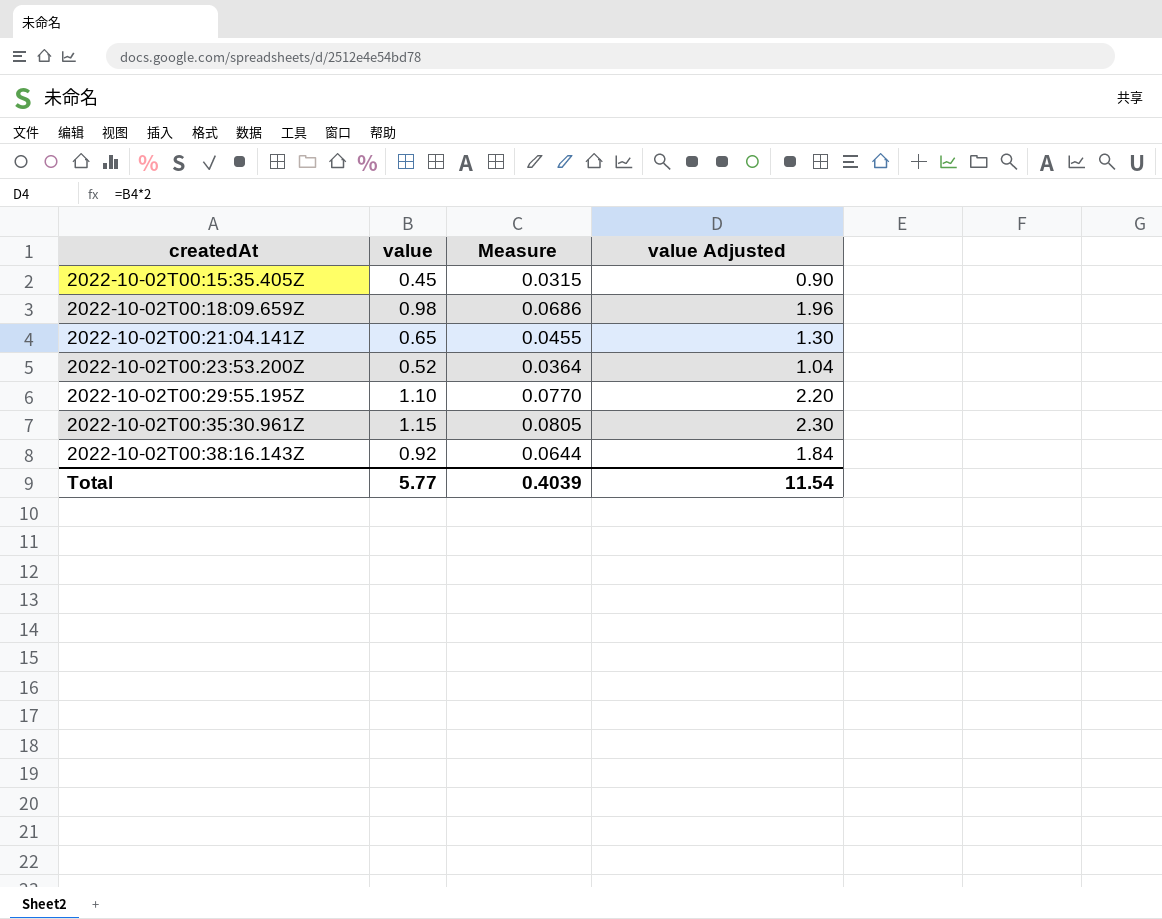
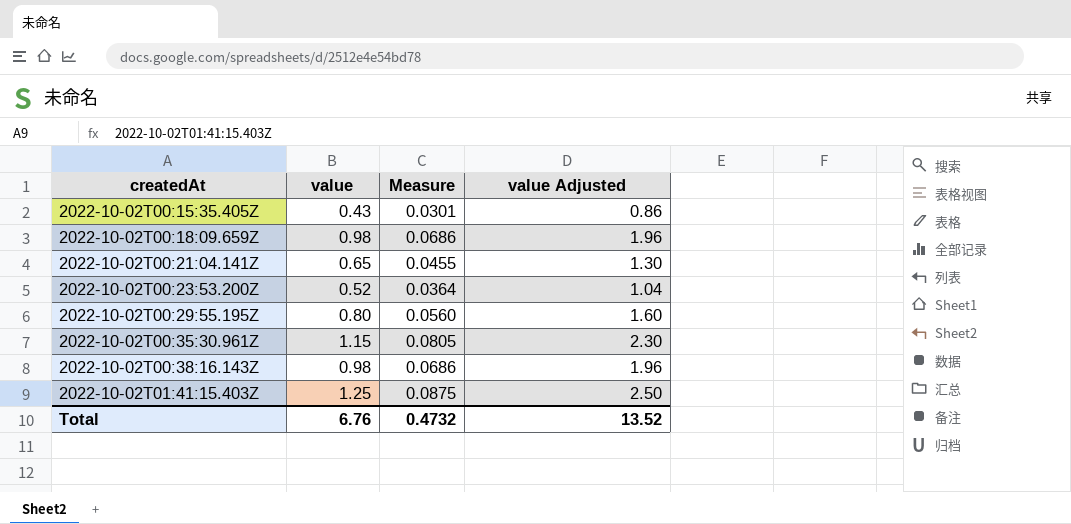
2022-10-02T00:15:35.405Z | value: 0.45 -> 0.43
2022-10-02T00:15:35.405Z | Measure: 0.0315 -> 0.0301
2022-10-02T00:15:35.405Z | value Adjusted: 0.90 -> 0.86
2022-10-02T00:29:55.195Z | value: 1.10 -> 0.80
2022-10-02T00:29:55.195Z | Measure: 0.0770 -> 0.0560
2022-10-02T00:29:55.195Z | value Adjusted: 2.20 -> 1.60
2022-10-02T00:38:16.143Z | value: 0.92 -> 0.98
2022-10-02T00:38:16.143Z | Measure: 0.0644 -> 0.0686
2022-10-02T00:38:16.143Z | value Adjusted: 1.84 -> 1.96
row 2022-10-02T01:41:15.403Z: none -> 1.25 | 0.0875 | 2.50
Total | value: 5.77 -> 6.76
Total | Measure: 0.4039 -> 0.4732
Total | value Adjusted: 11.54 -> 13.52

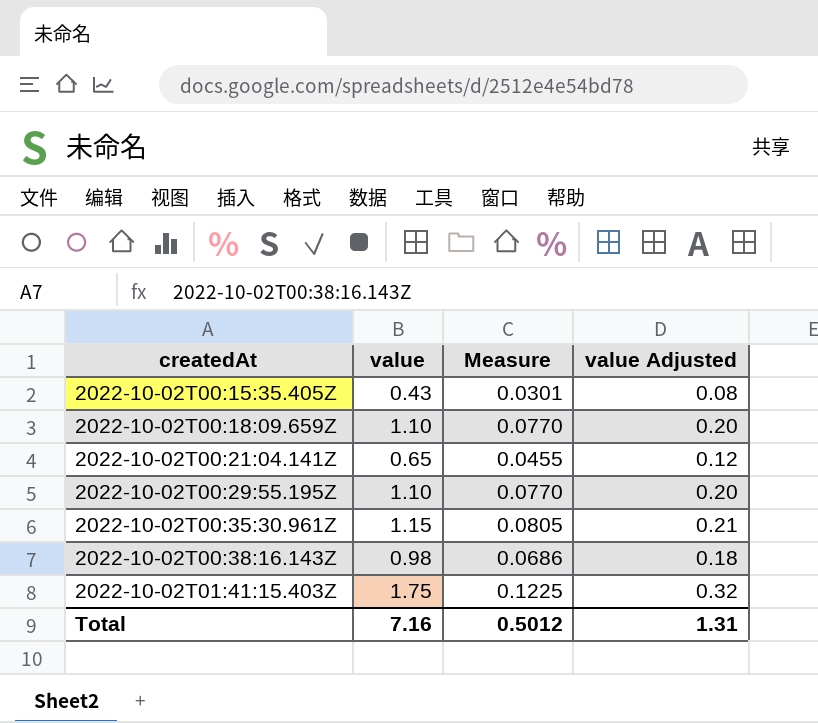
column value Adjusted | formula: [value] * 2 -> [value] * 0.18
row 2022-10-02T00:23:53.200Z: 0.52 | 0.0364 | 1.04 -> none
2022-10-02T00:18:09.659Z | value: 0.98 -> 1.10
2022-10-02T00:18:09.659Z | Measure: 0.0686 -> 0.0770
2022-10-02T00:29:55.195Z | value: 0.80 -> 1.10
2022-10-02T00:29:55.195Z | Measure: 0.0560 -> 0.0770
2022-10-02T01:41:15.403Z | value: 1.25 -> 1.75
2022-10-02T01:41:15.403Z | Measure: 0.0875 -> 0.1225
Total | value: 6.76 -> 7.16
Total | Measure: 0.4732 -> 0.5012
Total | value Adjusted: 13.52 -> 1.31

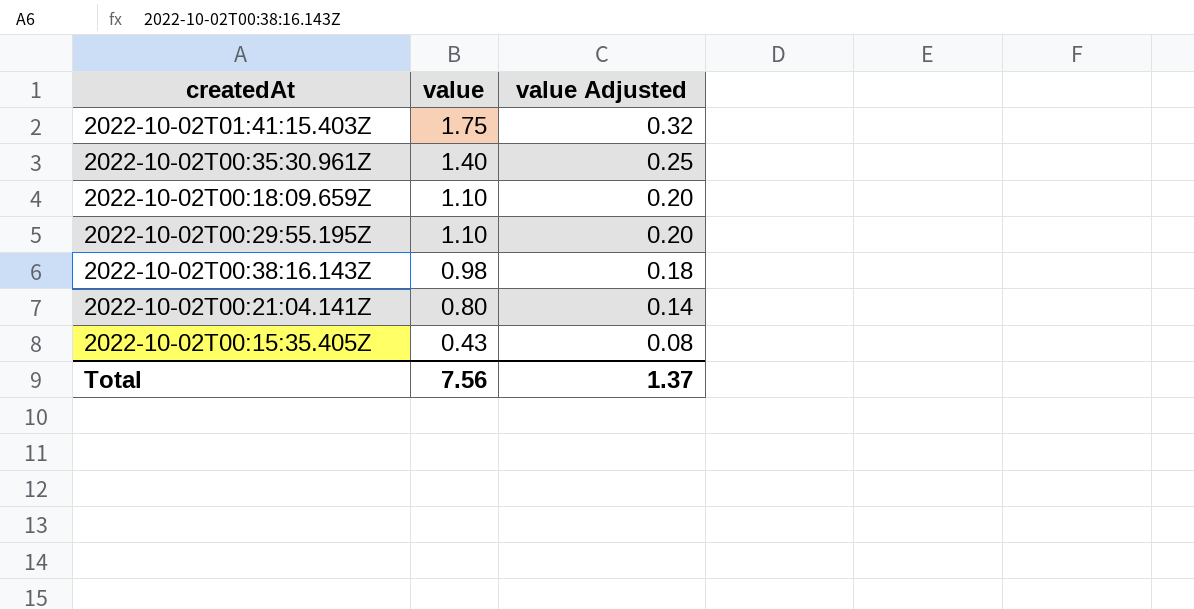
row order: createdAt ascending -> value descending
column Measure | formula: [value] * 0.07 -> none
2022-10-02T00:35:30.961Z | value: 1.15 -> 1.40
2022-10-02T00:35:30.961Z | value Adjusted: 0.21 -> 0.25
2022-10-02T00:21:04.141Z | value: 0.65 -> 0.80
2022-10-02T00:21:04.141Z | value Adjusted: 0.12 -> 0.14
Total | value: 7.16 -> 7.56
Total | value Adjusted: 1.31 -> 1.37

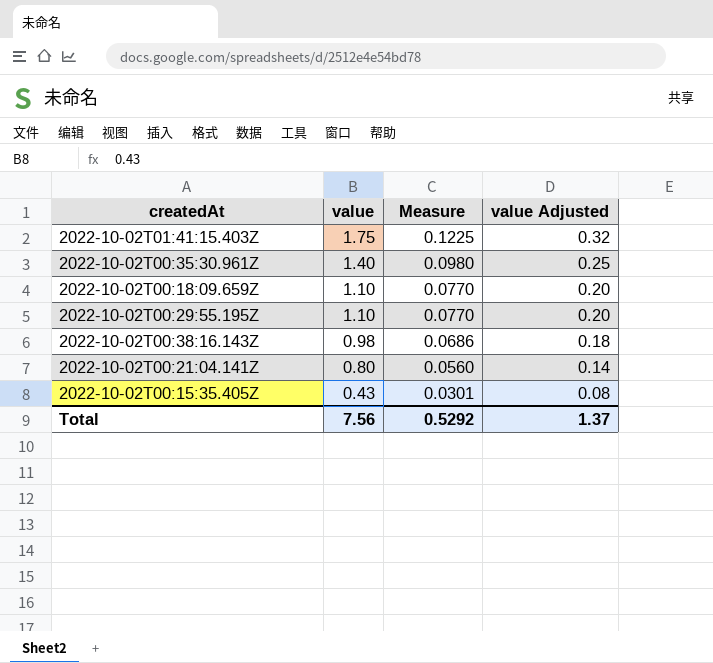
column Measure | formula: none -> [value] * 0.07

